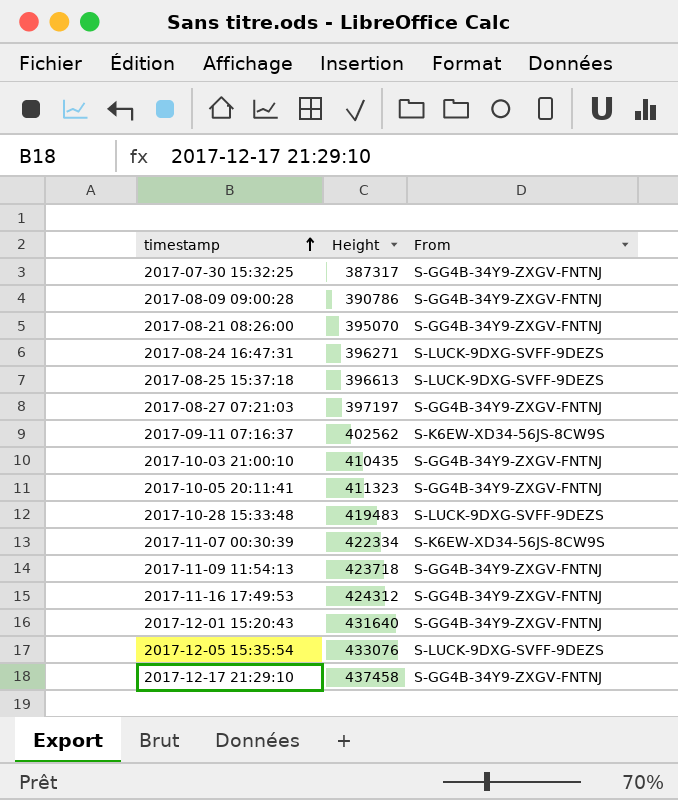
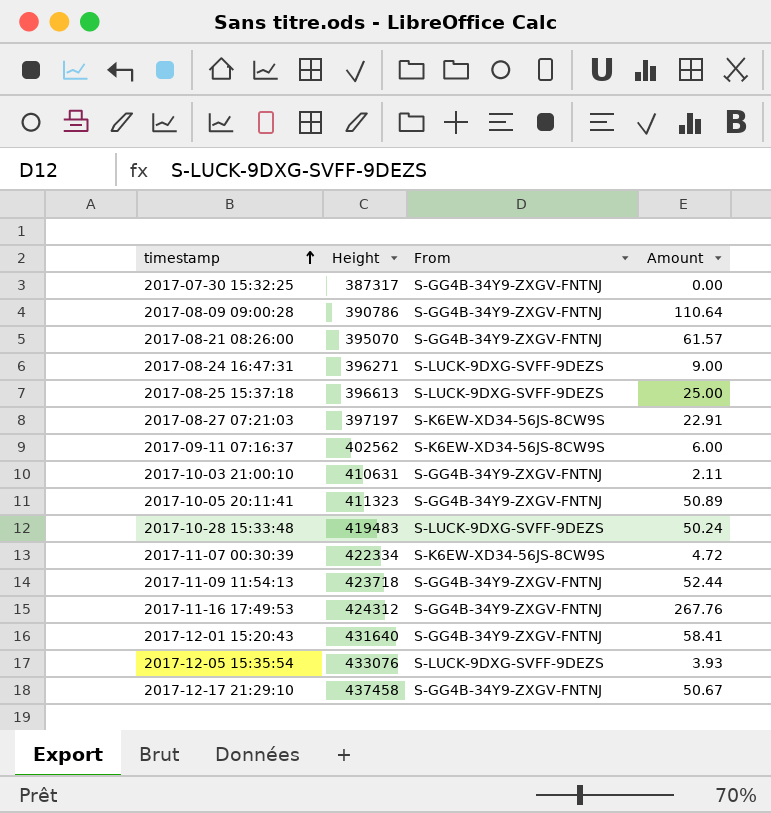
column Amount | position: none -> 4
2017-08-27 07:21:03 | From: S-GG4B-34Y9-ZXGV-FNTNJ -> S-K6EW-XD34-56JS-8CW9S
2017-10-03 21:00:10 | Height: 410435 -> 410631

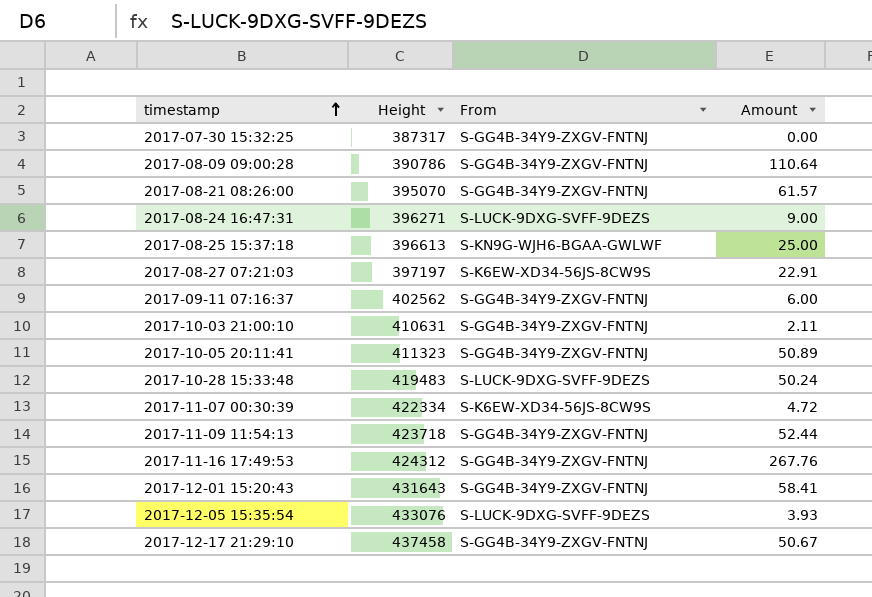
2017-08-25 15:37:18 | From: S-LUCK-9DXG-SVFF-9DEZS -> S-KN9G-WJH6-BGAA-GWLWF
2017-09-11 07:16:37 | From: S-K6EW-XD34-56JS-8CW9S -> S-GG4B-34Y9-ZXGV-FNTNJ
2017-12-01 15:20:43 | Height: 431640 -> 431643

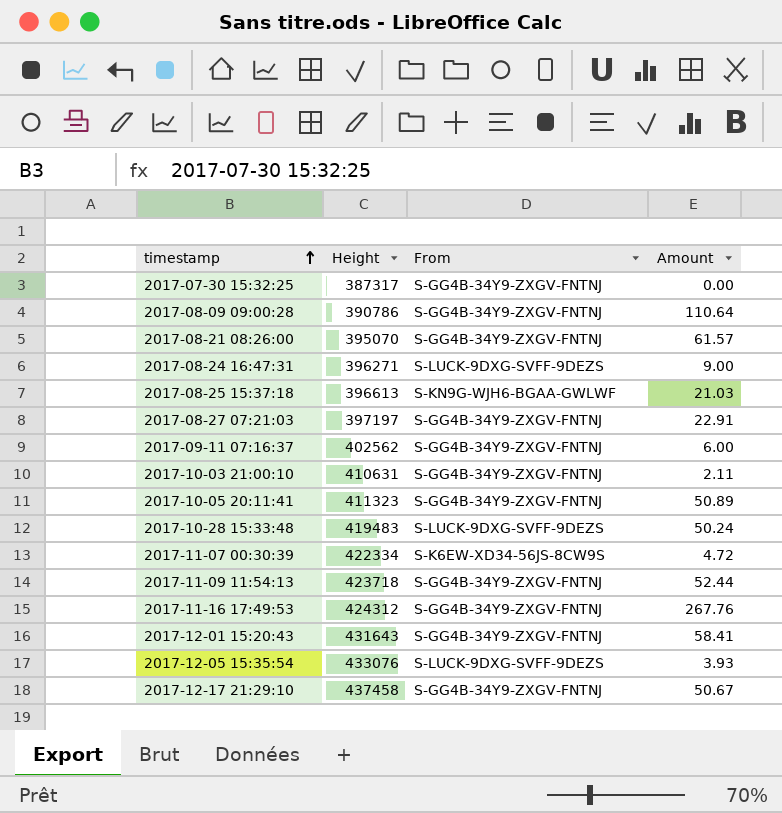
2017-08-25 15:37:18 | Amount: 25.00 -> 21.03
2017-08-27 07:21:03 | From: S-K6EW-XD34-56JS-8CW9S -> S-GG4B-34Y9-ZXGV-FNTNJ

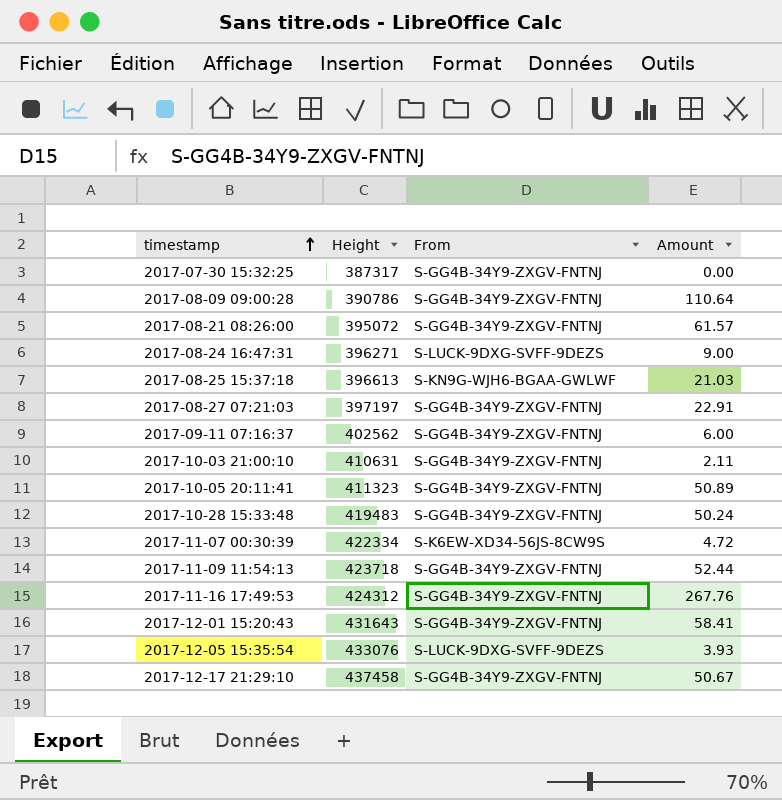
2017-08-21 08:26:00 | Height: 395070 -> 395072
2017-10-28 15:33:48 | From: S-LUCK-9DXG-SVFF-9DEZS -> S-GG4B-34Y9-ZXGV-FNTNJ

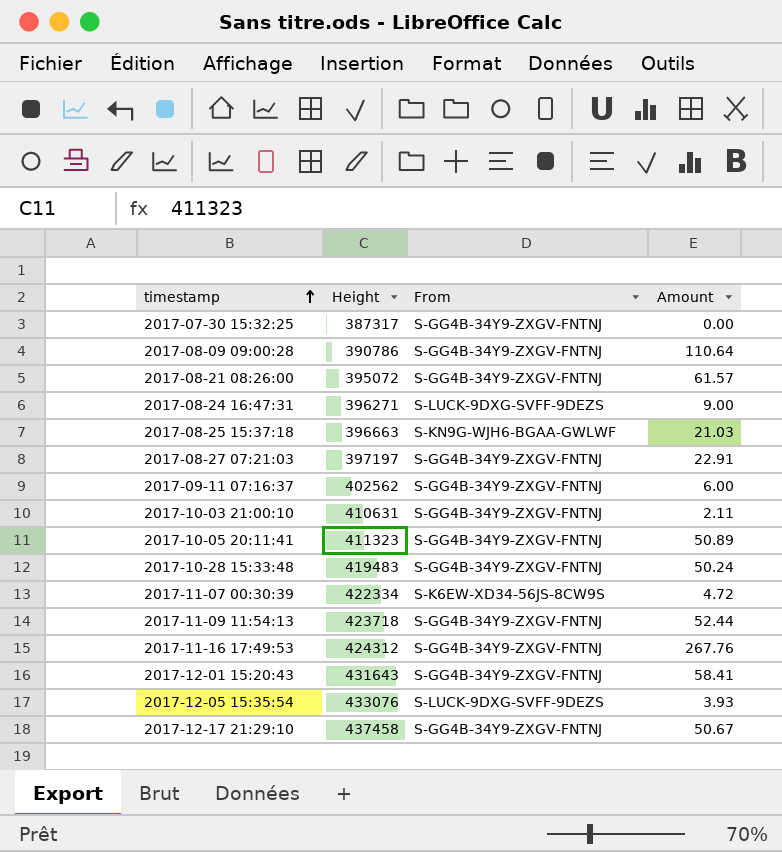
2017-08-25 15:37:18 | Height: 396613 -> 396663

